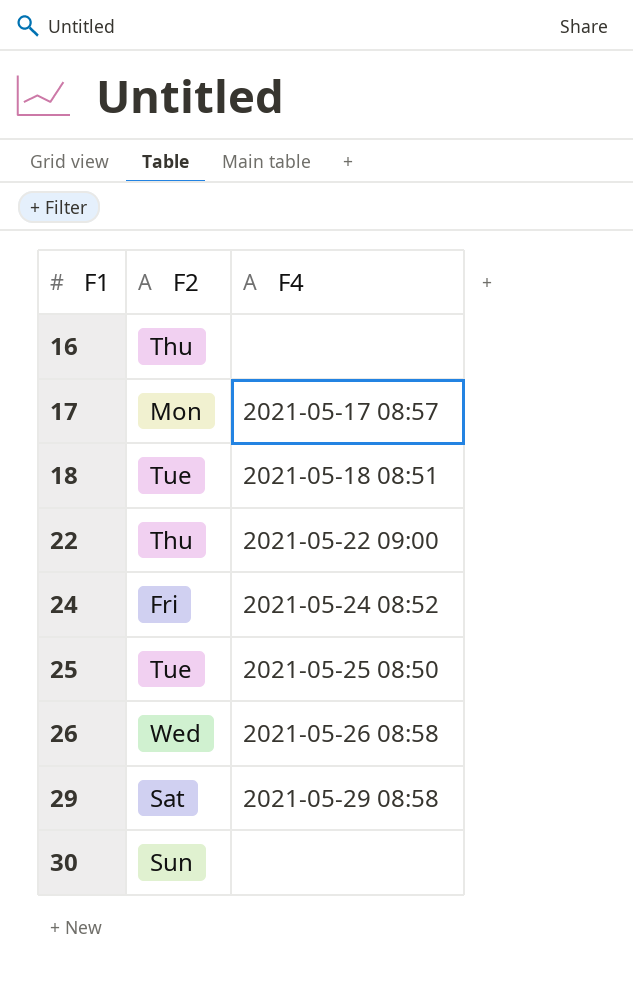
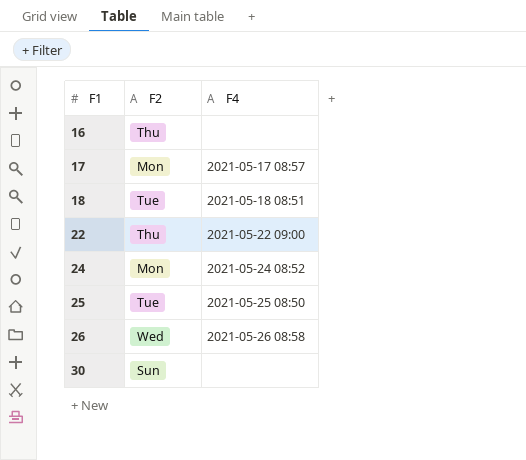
row 29: Sat | 2021-05-29 08:58 -> none
24 | F2: Fri -> Mon

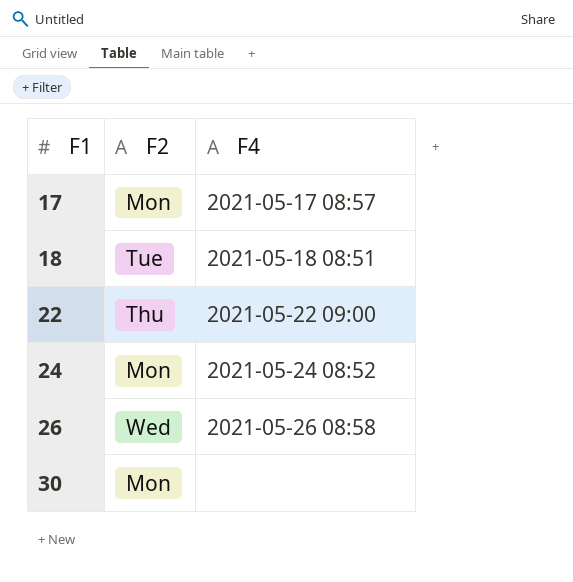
row 16: Thu | none -> none
row 25: Tue | 2021-05-25 08:50 -> none
30 | F2: Sun -> Mon

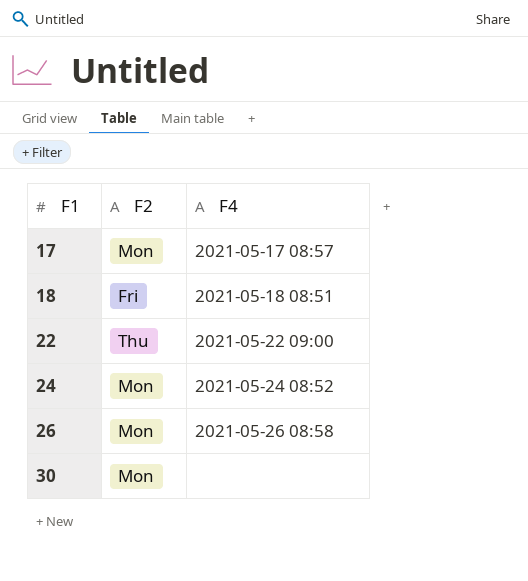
18 | F2: Tue -> Fri
26 | F2: Wed -> Mon

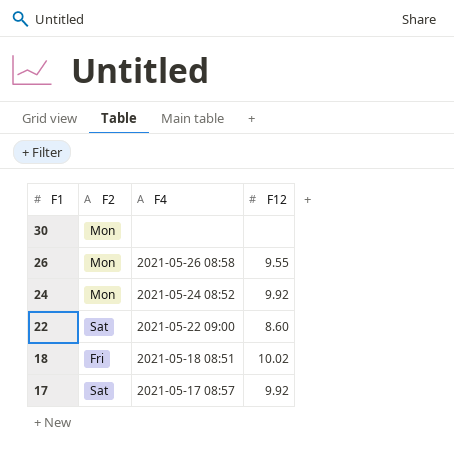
row order: F1 ascending -> F1 descending
column F12 | position: none -> 4
22 | F2: Thu -> Sat
17 | F2: Mon -> Sat

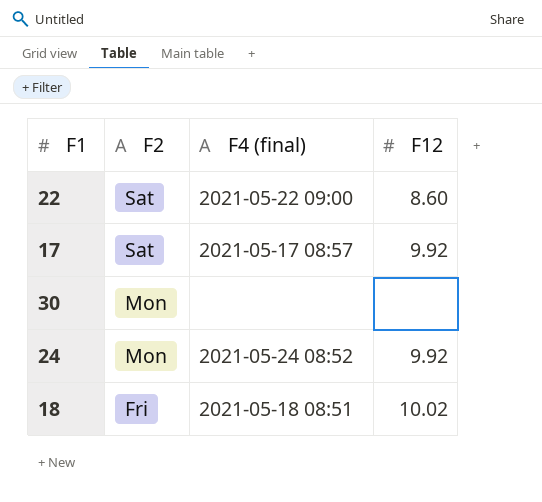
row order: F1 descending -> F2 descending
column name: F4 -> F4 (final)
row 26: Mon | 2021-05-26 08:58 | 9.55 -> none

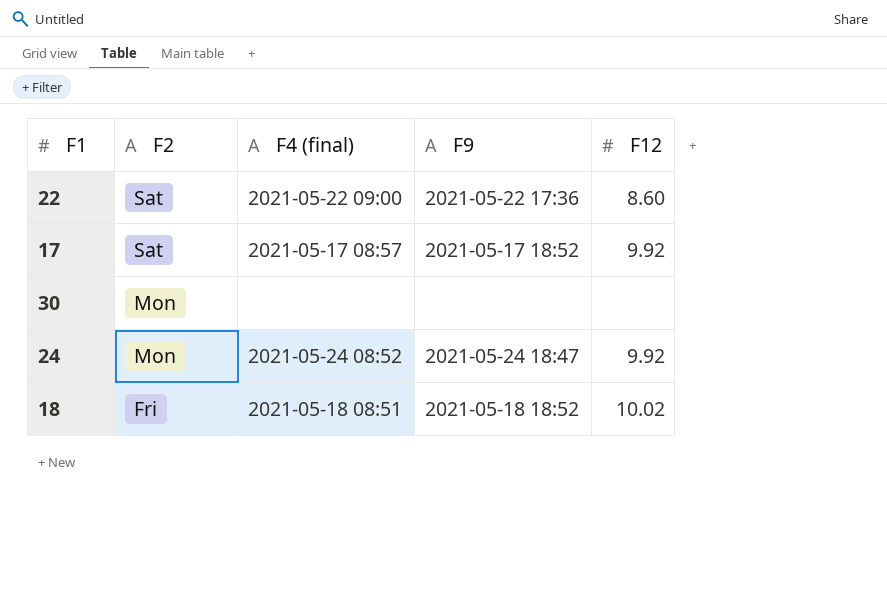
column F9 | position: none -> 4

